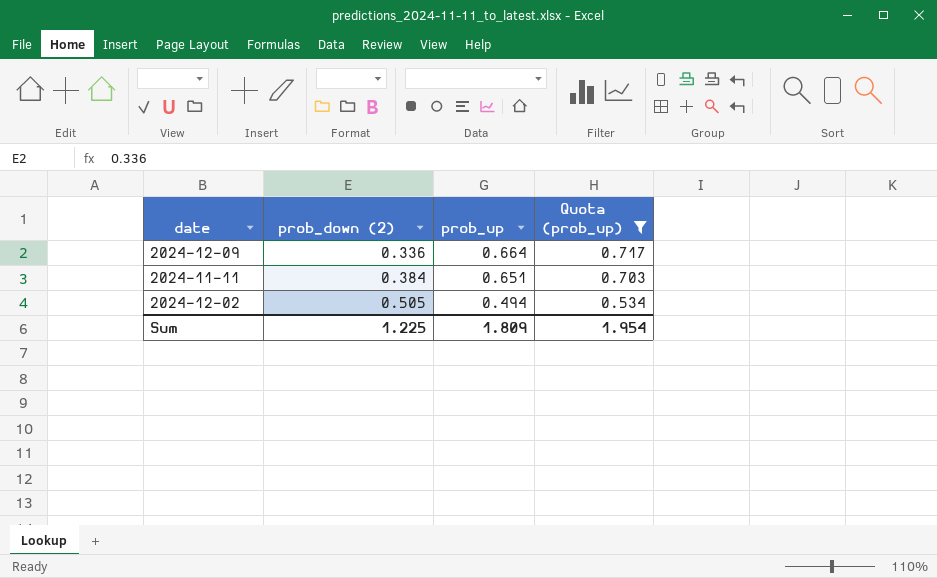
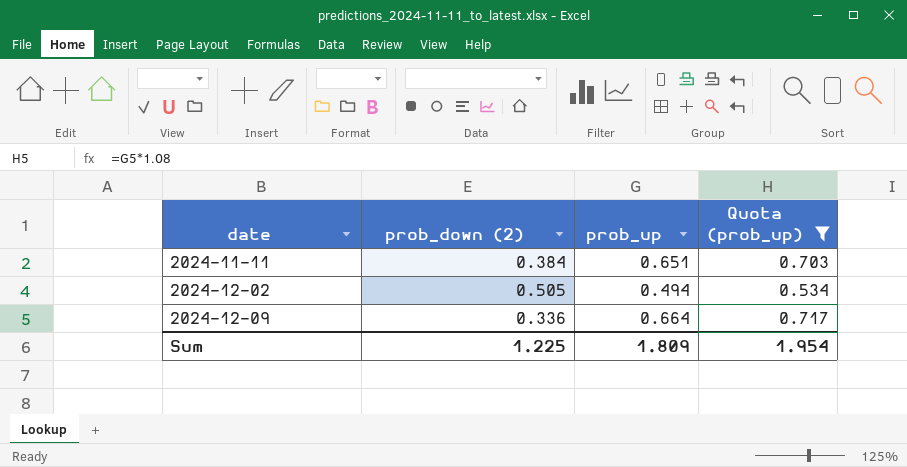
row order: prob_down (2) ascending -> date ascending

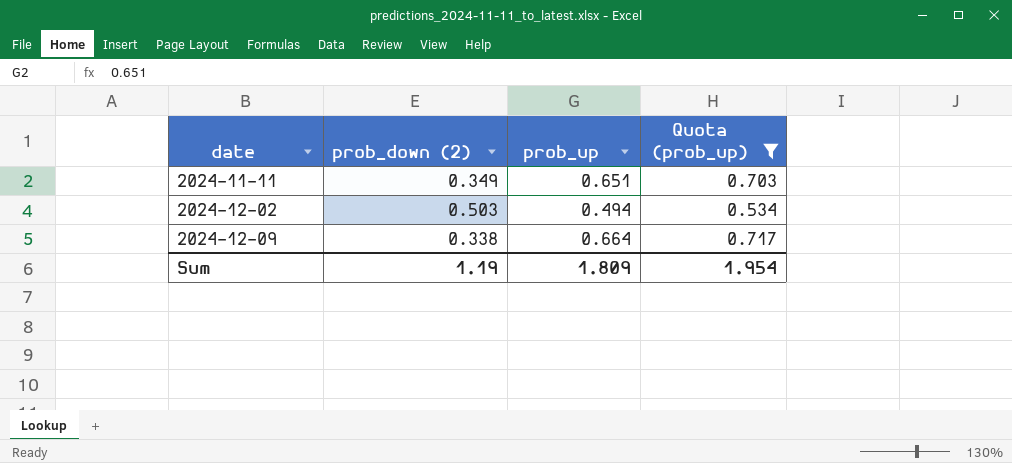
2024-11-11 | prob_down (2): 0.384 -> 0.349
2024-12-02 | prob_down (2): 0.505 -> 0.503
2024-12-09 | prob_down (2): 0.336 -> 0.338
Sum | prob_down (2): 1.225 -> 1.19

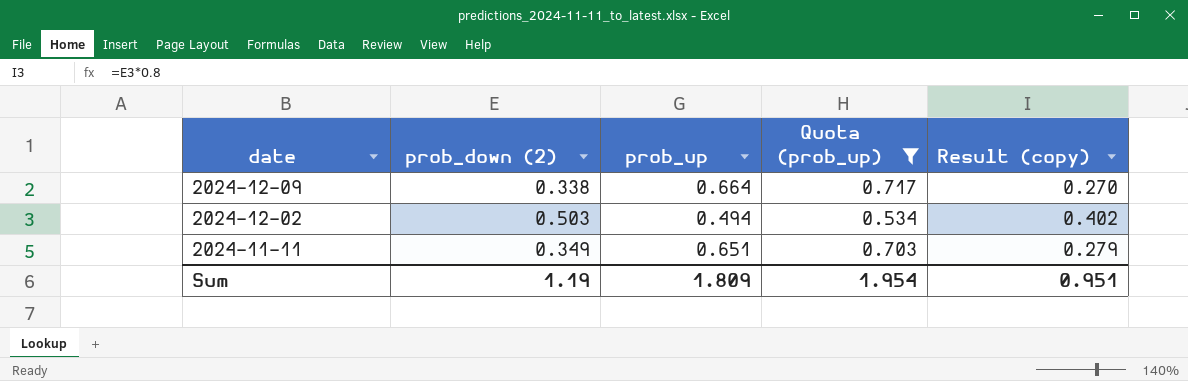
row order: date ascending -> date descending
column Result (copy) | formula: none -> [prob_down (2)] * 0.8

